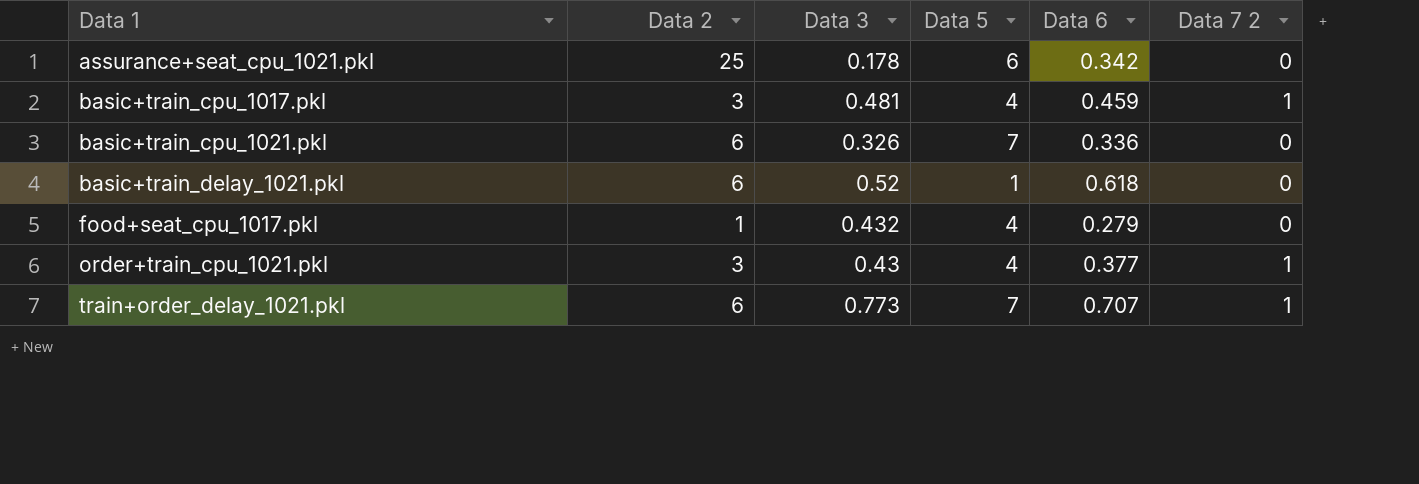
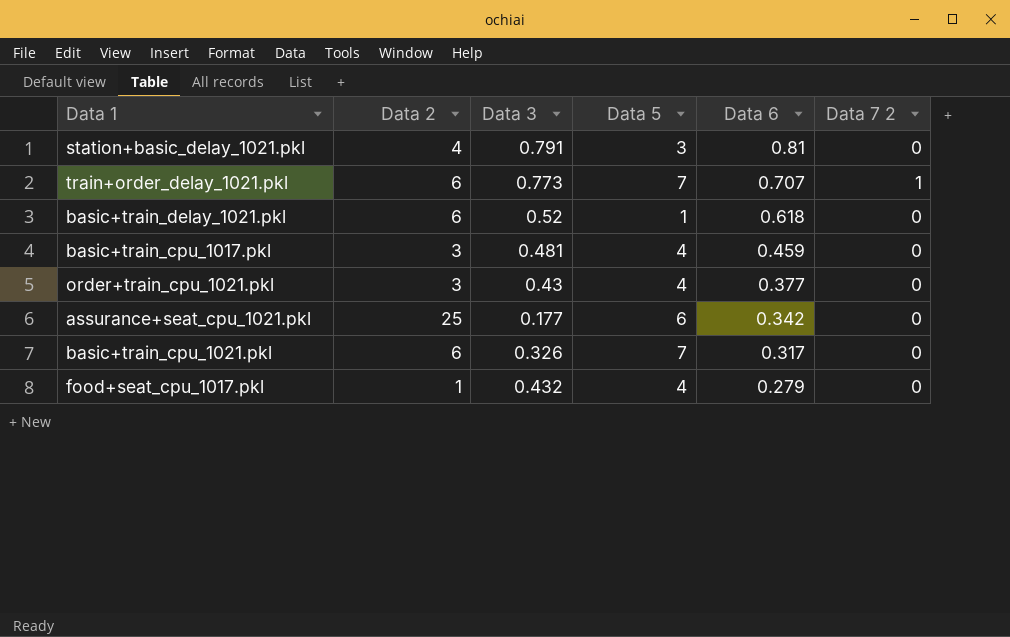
row order: Data 1 ascending -> Data 6 descending
row station+basic_delay_1021.pkl: none -> 4 | 0.791 | 3 | 0.81 | 0
basic+train_cpu_1017.pkl | Data 7 2: 1 -> 0
order+train_cpu_1021.pkl | Data 7 2: 1 -> 0
assurance+seat_cpu_1021.pkl | Data 3: 0.178 -> 0.177
basic+train_cpu_1021.pkl | Data 6: 0.336 -> 0.317

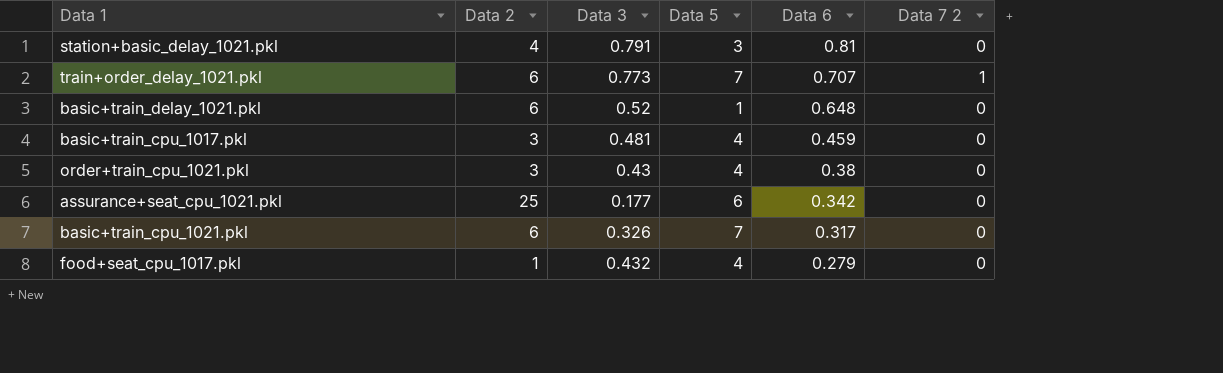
basic+train_delay_1021.pkl | Data 6: 0.618 -> 0.648
order+train_cpu_1021.pkl | Data 6: 0.377 -> 0.38

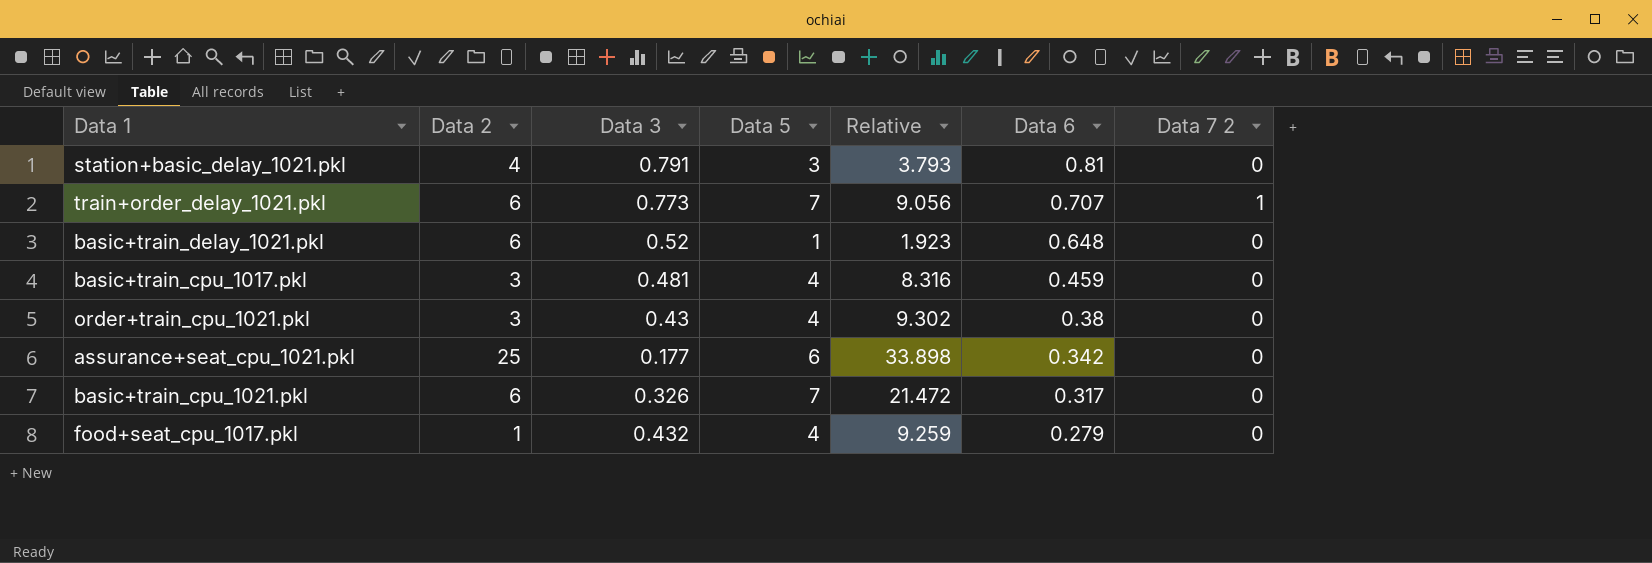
column Relative | formula: none -> [Data 5] / [Data 3]

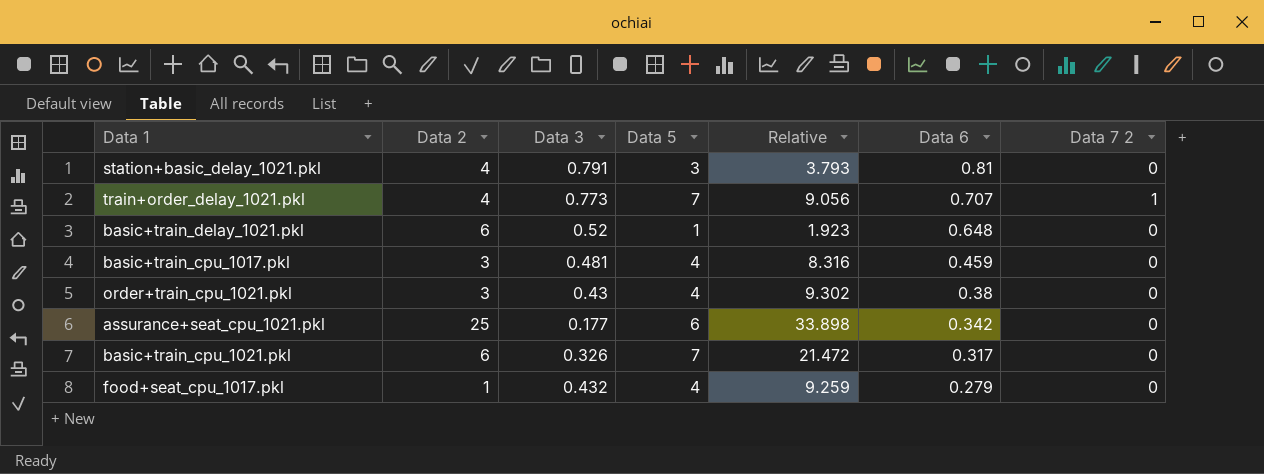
train+order_delay_1021.pkl | Data 2: 6 -> 4

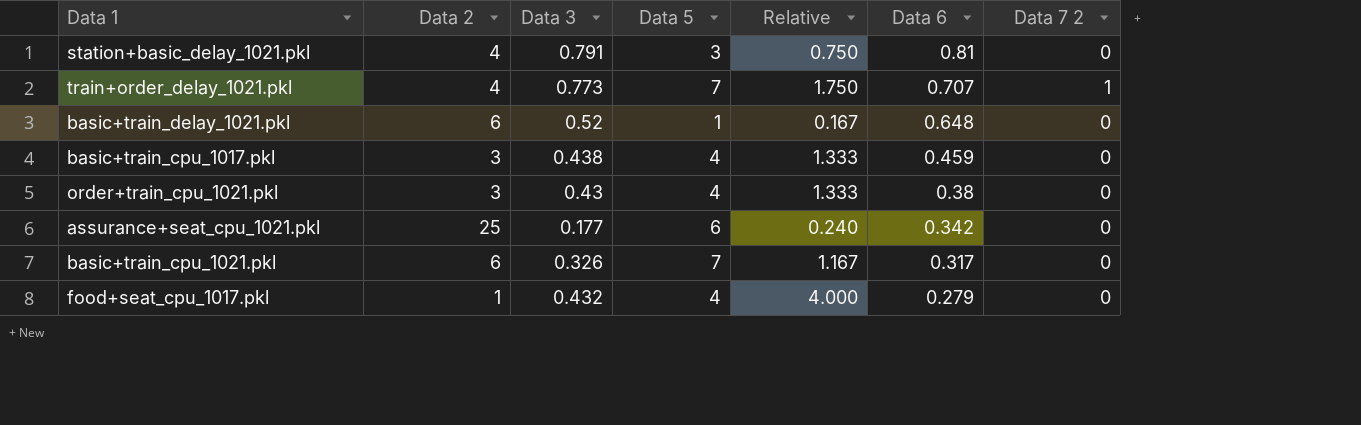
column Relative | formula: [Data 5] / [Data 3] -> [Data 5] / [Data 2]
basic+train_cpu_1017.pkl | Data 3: 0.481 -> 0.438

